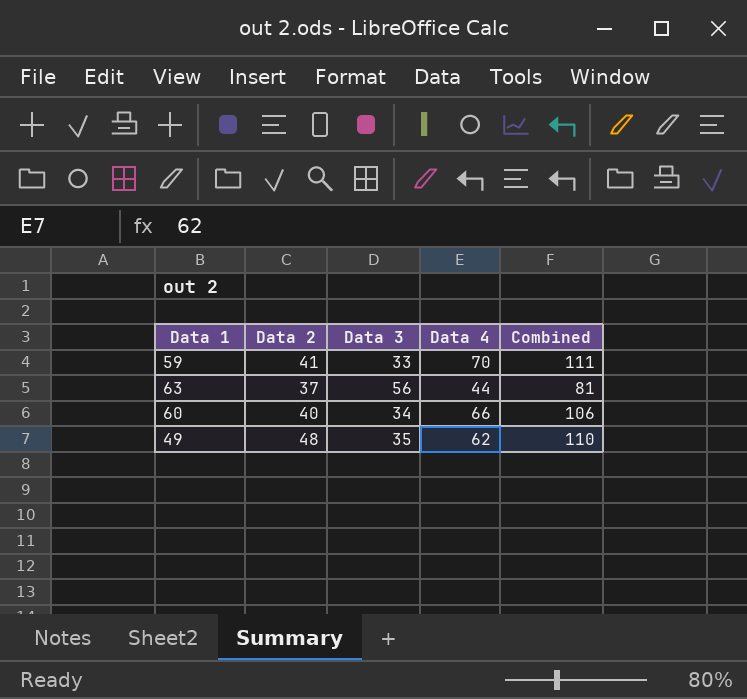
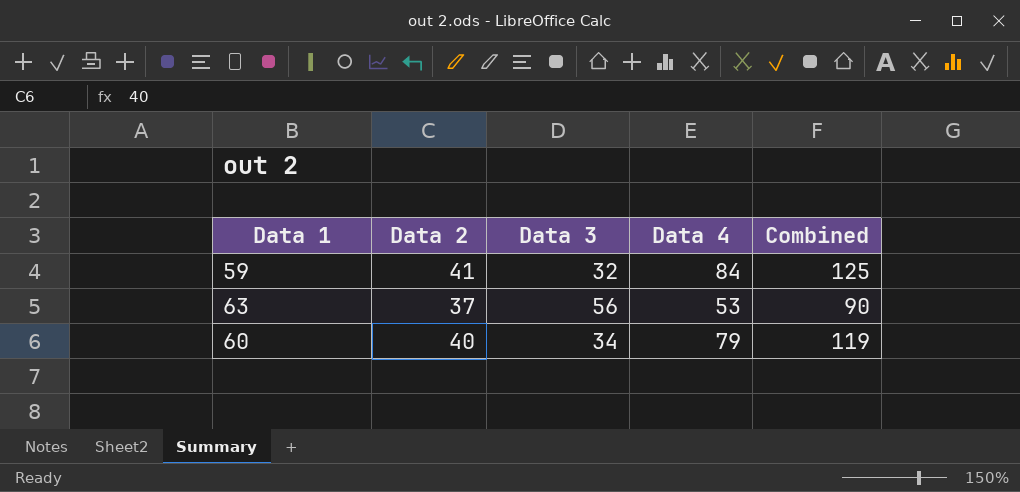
row 49: 48 | 35 | 62 | 110 -> none
59 | Data 3: 33 -> 32
59 | Data 4: 70 -> 84
59 | Combined: 111 -> 125
63 | Data 4: 44 -> 53
63 | Combined: 81 -> 90
60 | Data 4: 66 -> 79
60 | Combined: 106 -> 119

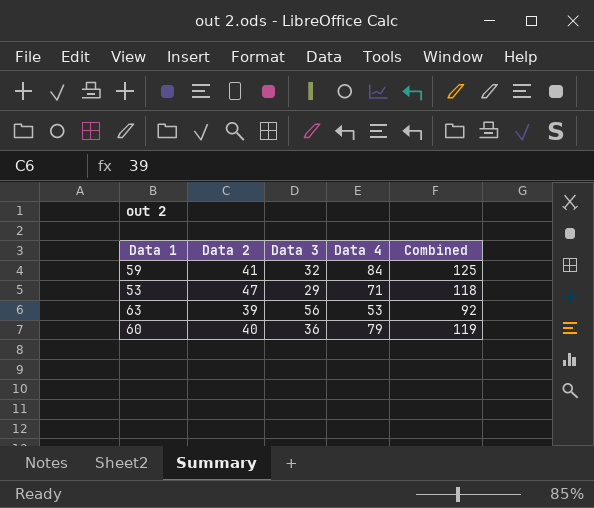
row 53: none -> 47 | 29 | 71 | 118
63 | Data 2: 37 -> 39
63 | Combined: 90 -> 92
60 | Data 3: 34 -> 36

